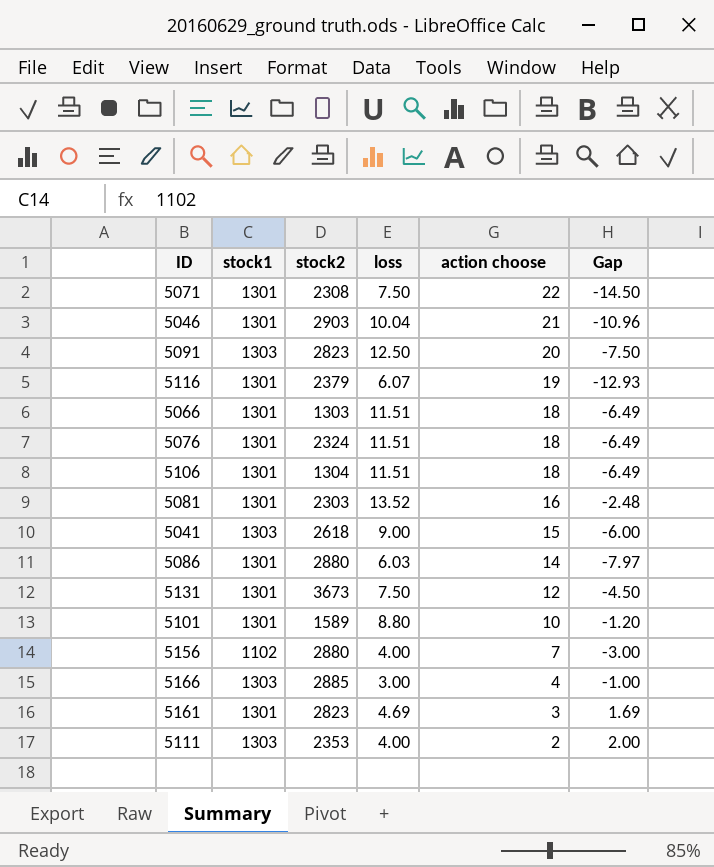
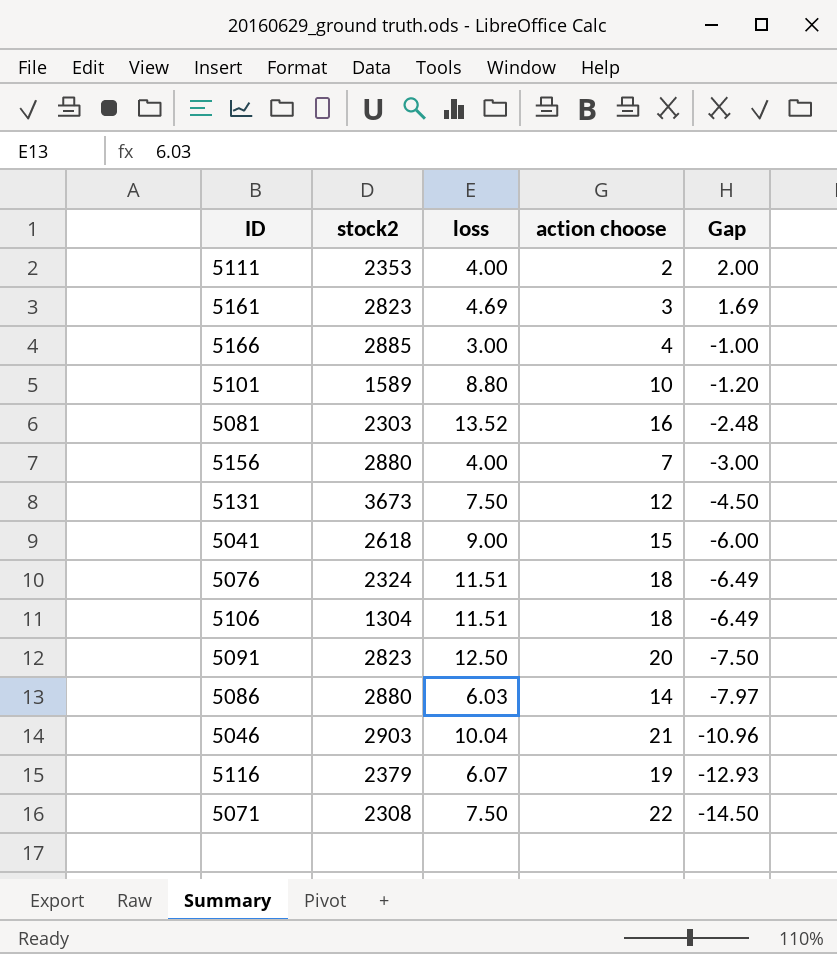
row order: action choose descending -> Gap descending
column stock1 | position: 2 -> none
row 5066: 1301 | 1303 | 11.51 | 18 | -6.49 -> none

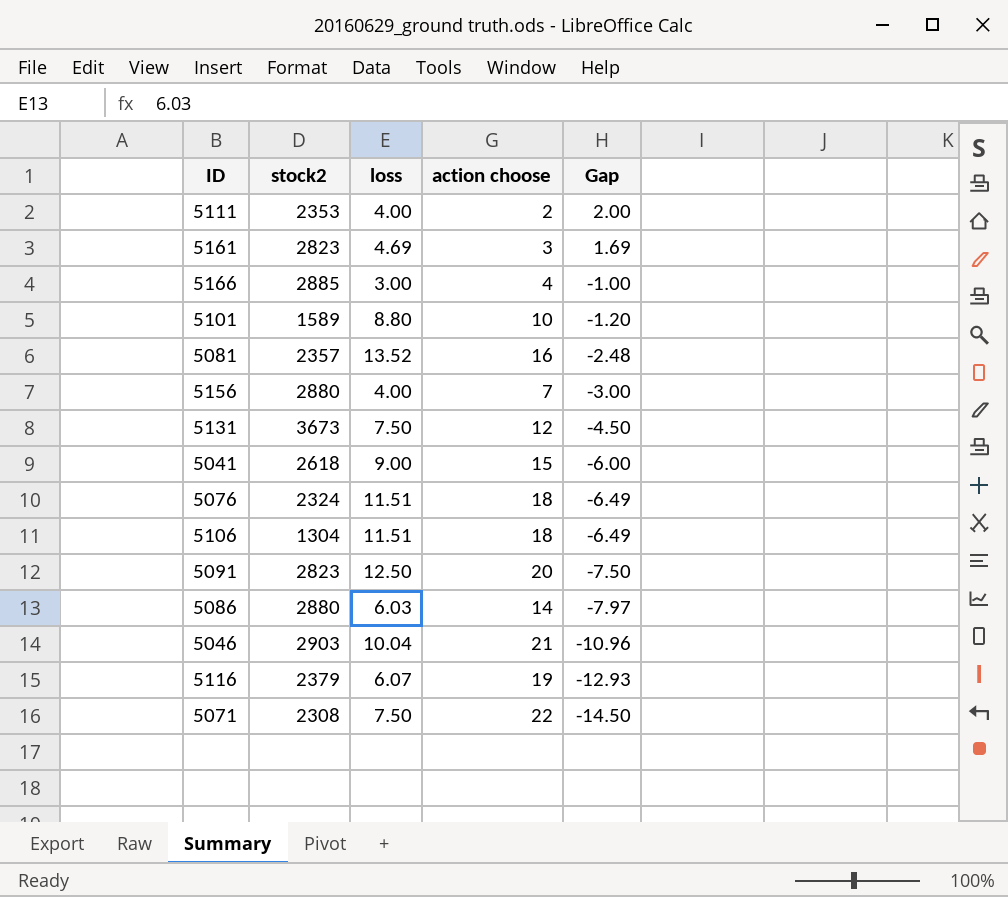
5081 | stock2: 2303 -> 2357

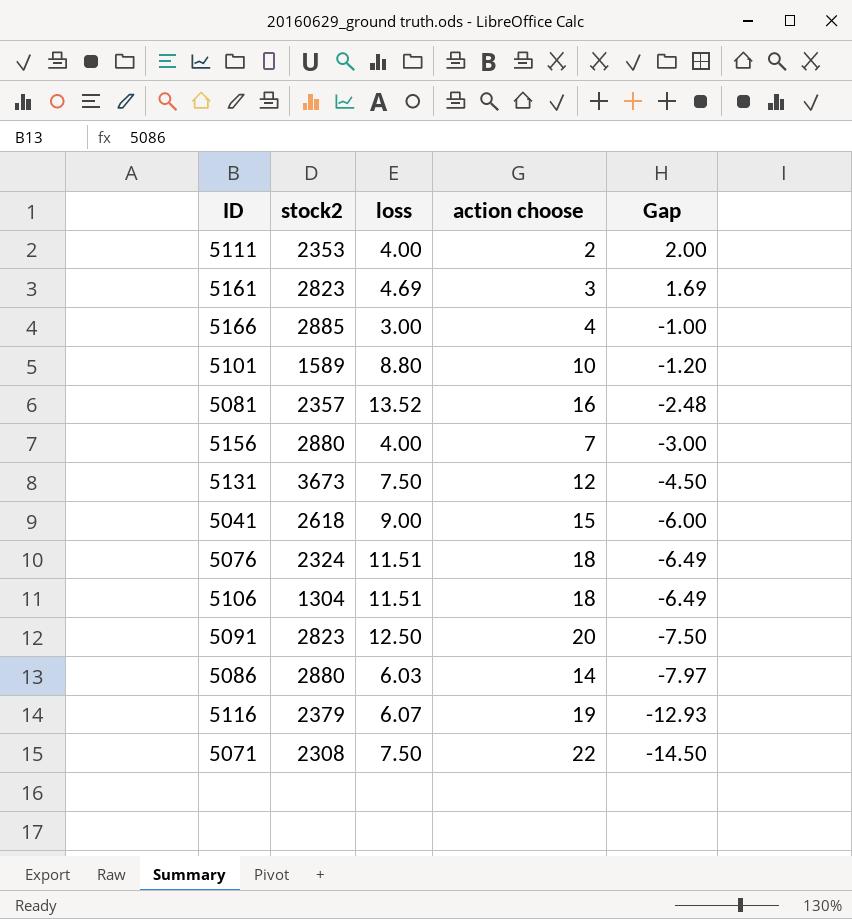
row 5046: 2903 | 10.04 | 21 | -10.96 -> none

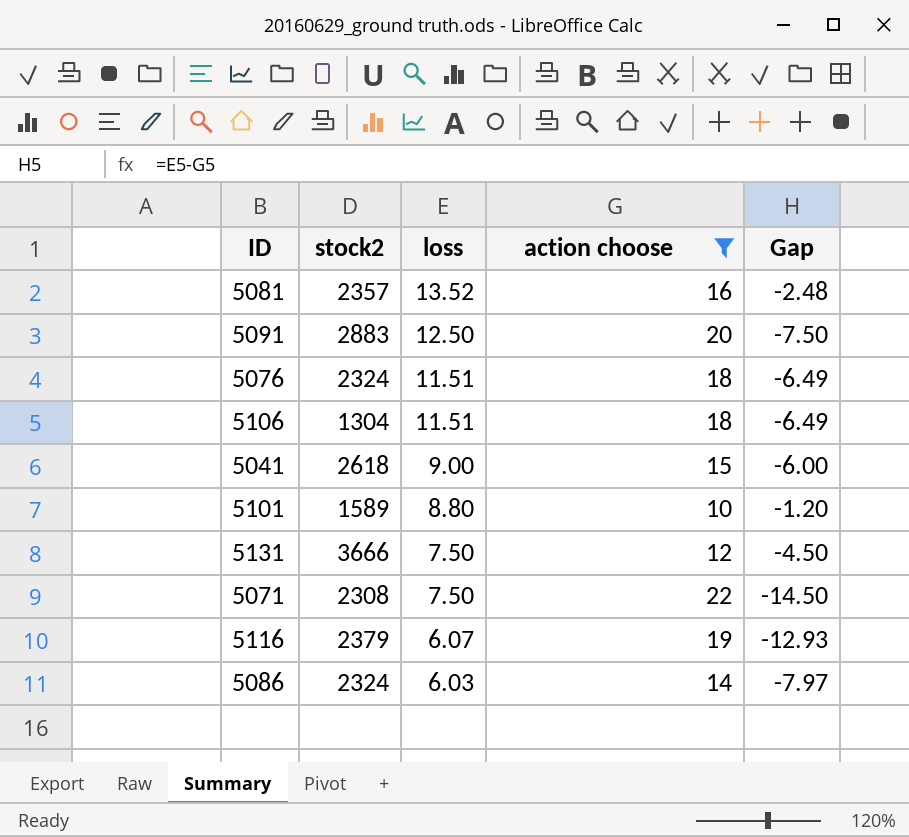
filter: none -> action choose >= 10
row order: Gap descending -> loss descending
5091 | stock2: 2823 -> 2883
5131 | stock2: 3673 -> 3666
5086 | stock2: 2880 -> 2324

